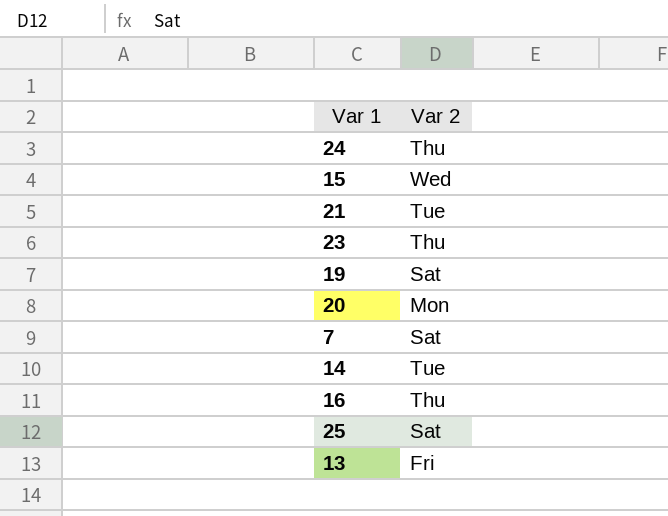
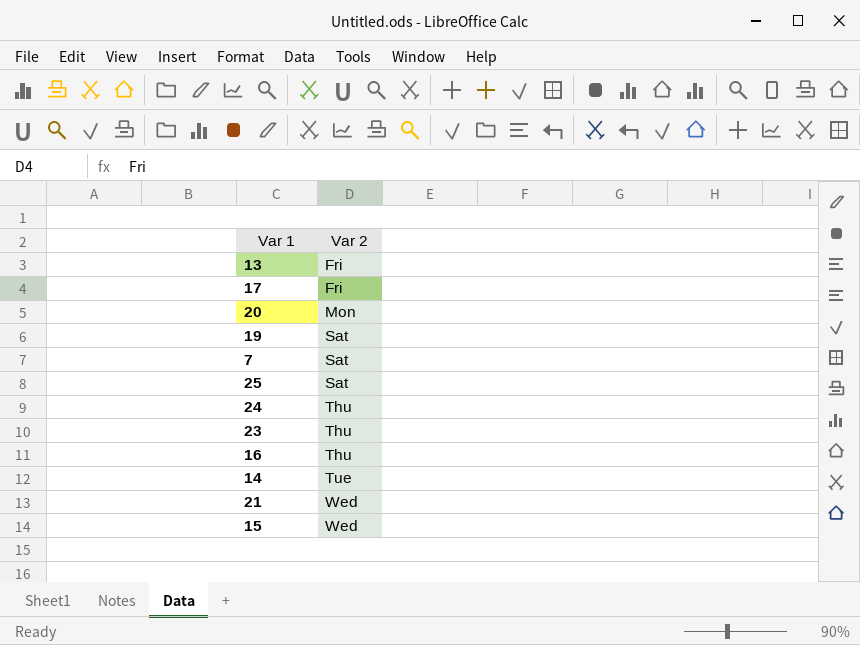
row order: none -> Var 2 ascending
row 17: none -> Fri
21 | Var 2: Tue -> Wed

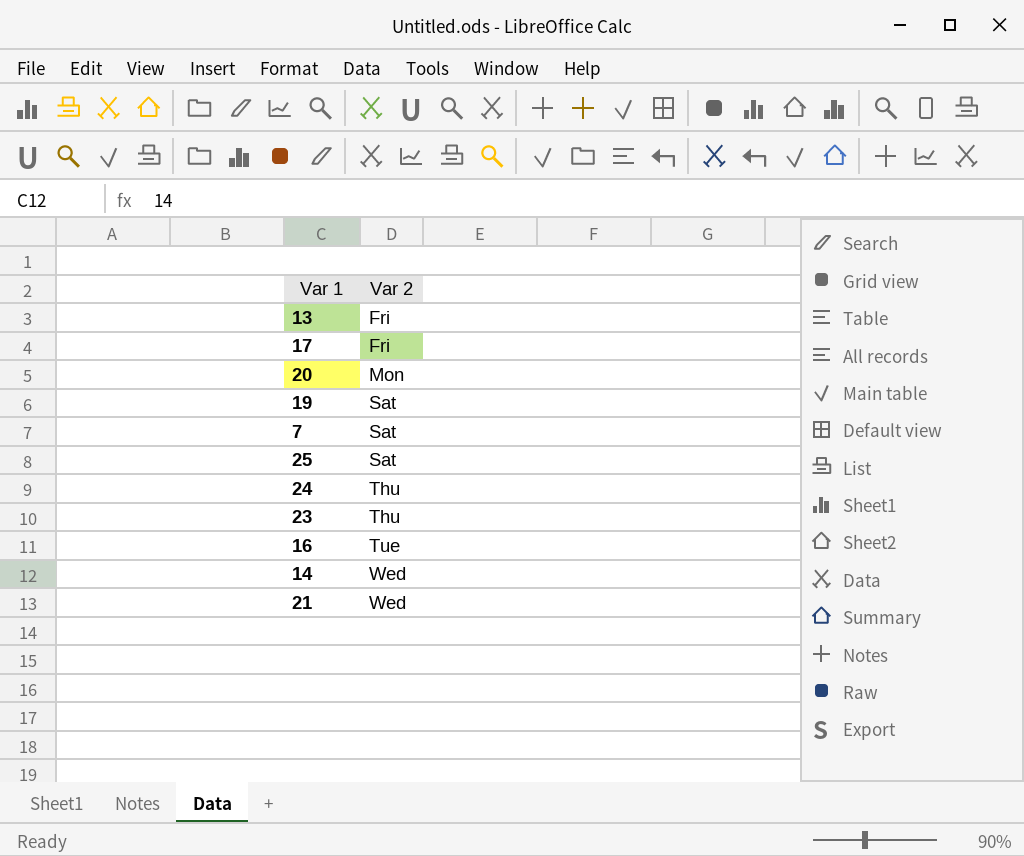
row 15: Wed -> none
16 | Var 2: Thu -> Tue
14 | Var 2: Tue -> Wed

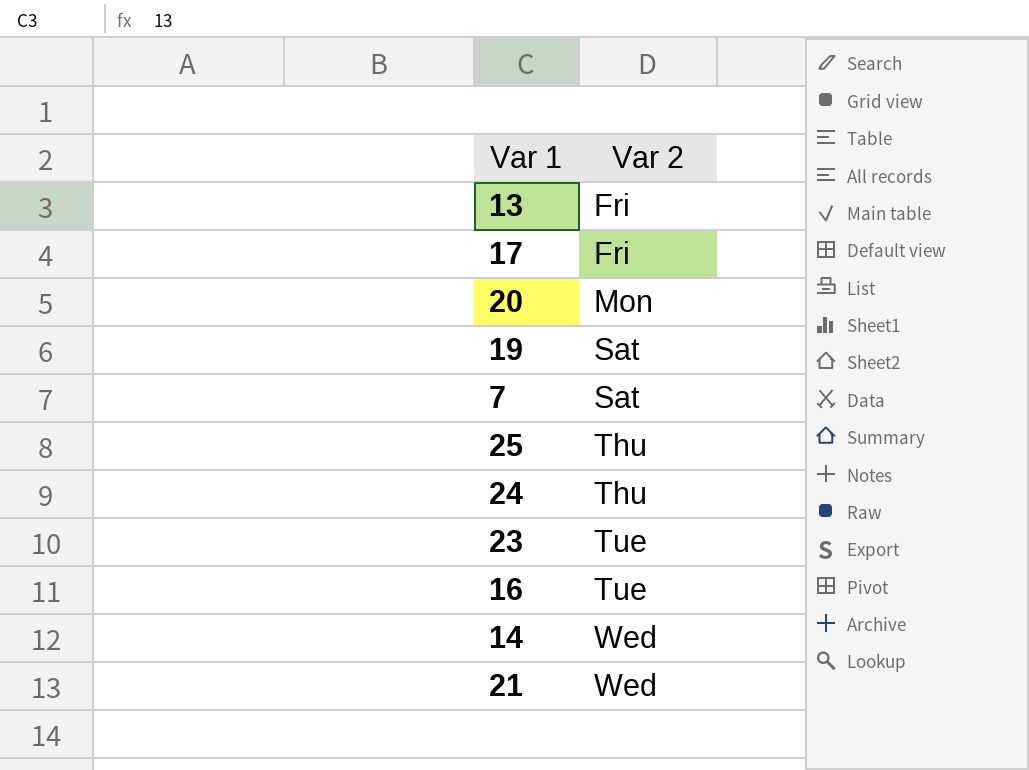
25 | Var 2: Sat -> Thu
23 | Var 2: Thu -> Tue

